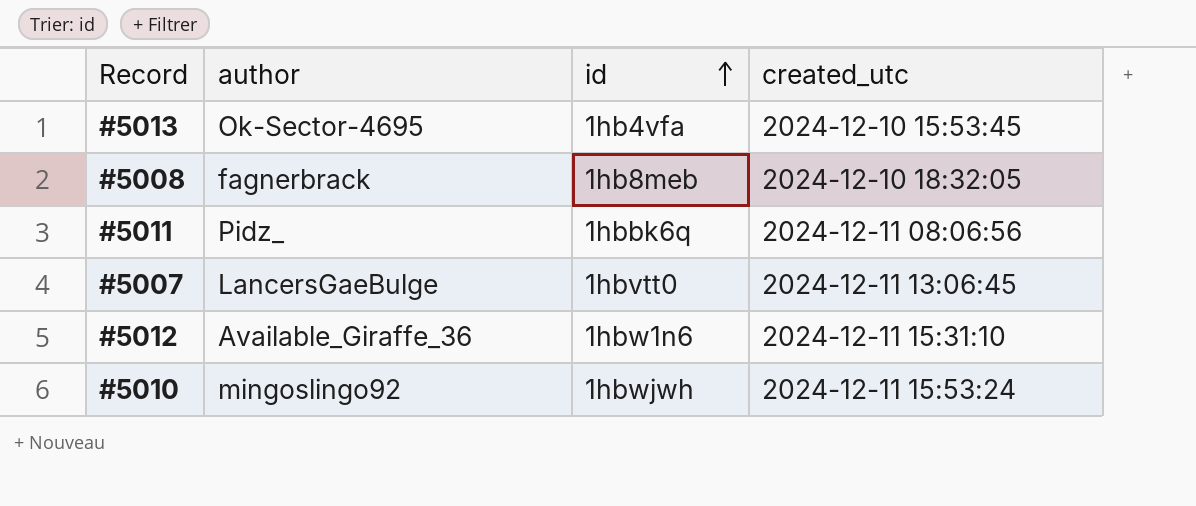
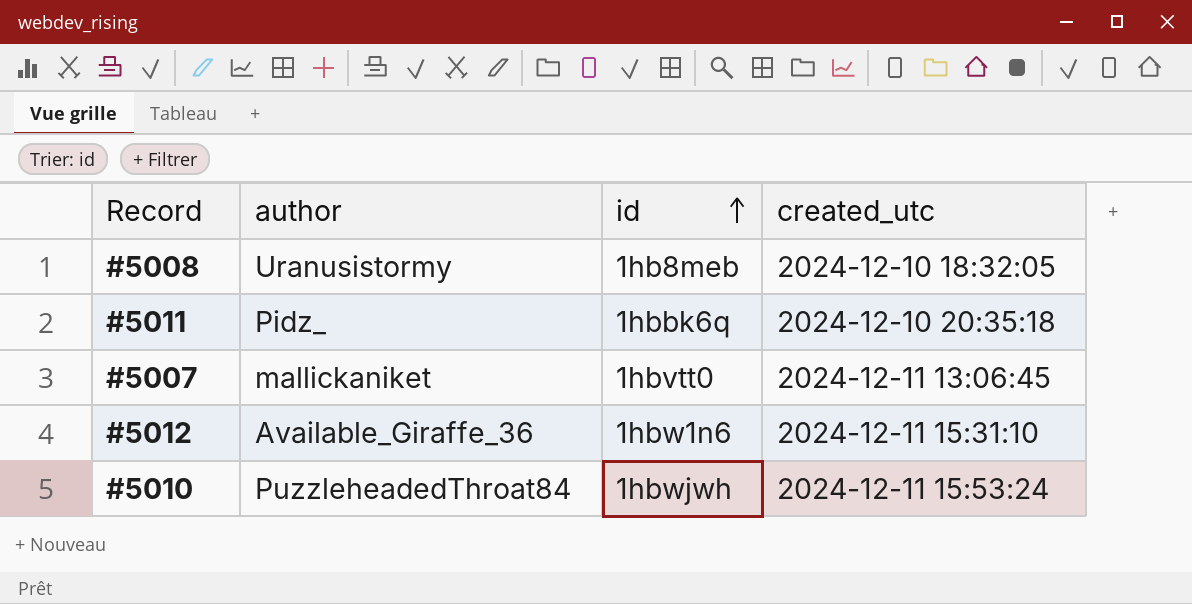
row #5013: Ok-Sector-4695 | 1hb4vfa | 2024-12-10 15:53:45 -> none
#5008 | author: fagnerbrack -> Uranusistormy
#5011 | created_utc: 2024-12-11 08:06:56 -> 2024-12-10 20:35:18
#5007 | author: LancersGaeBulge -> mallickaniket
#5010 | author: mingoslingo92 -> PuzzleheadedThroat84

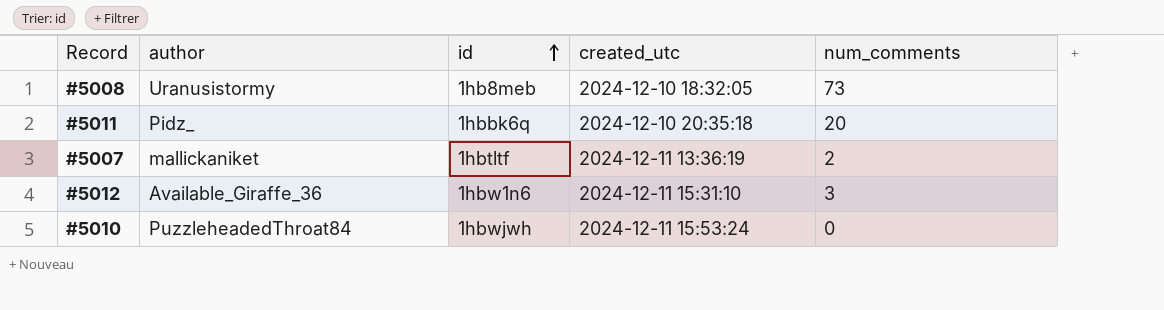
column num_comments | position: none -> 5
#5007 | id: 1hbvtt0 -> 1hbtltf
#5007 | created_utc: 2024-12-11 13:06:45 -> 2024-12-11 13:36:19

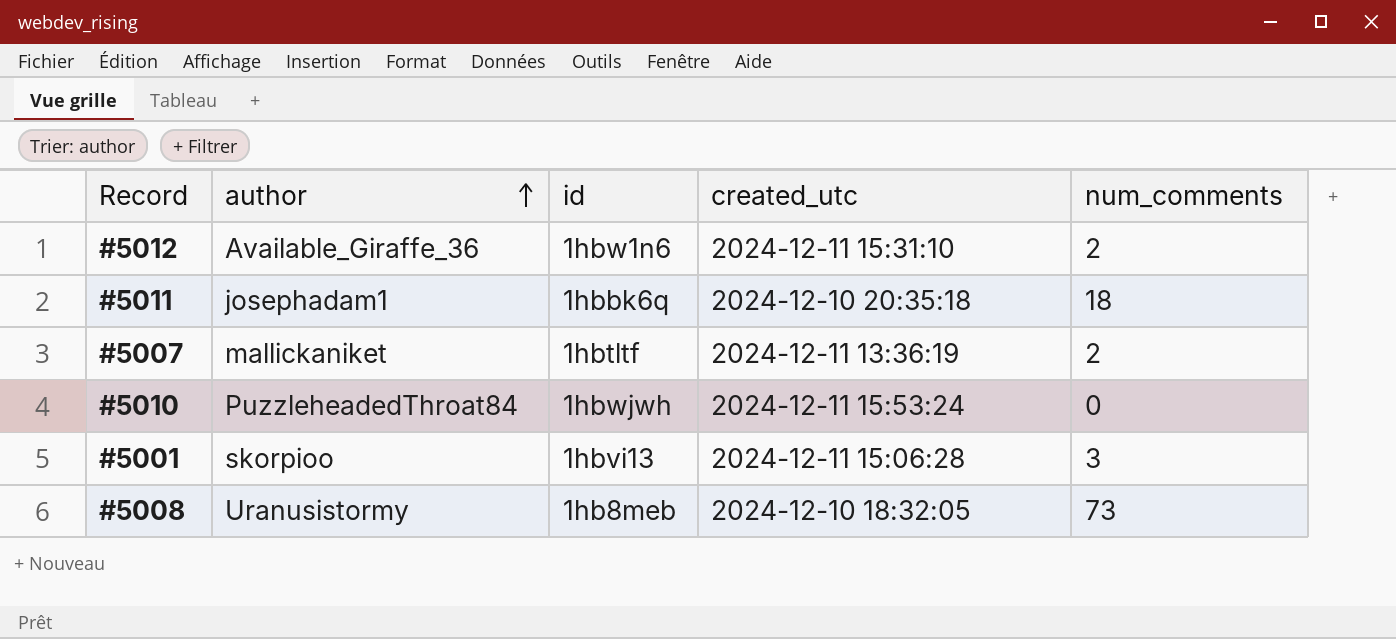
row order: id ascending -> author ascending
#5012 | num_comments: 3 -> 2
#5011 | author: Pidz_ -> josephadam1
#5011 | num_comments: 20 -> 18
row #5001: none -> skorpioo | 1hbvi13 | 2024-12-11 15:06:28 | 3

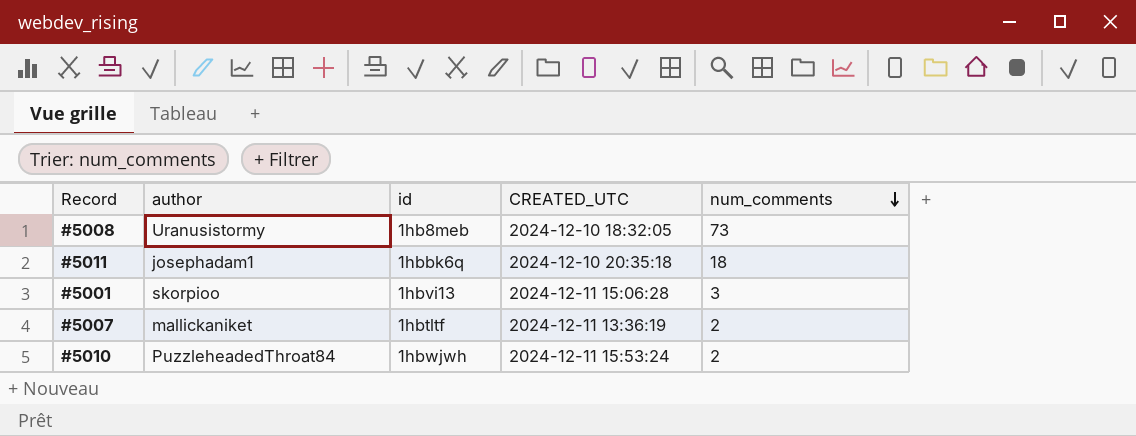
row order: author ascending -> num_comments descending
column name: created_utc -> CREATED_UTC
row #5012: Available_Giraffe_36 | 1hbw1n6 | 2024-12-11 15:31:10 | 2 -> none
#5010 | num_comments: 0 -> 2

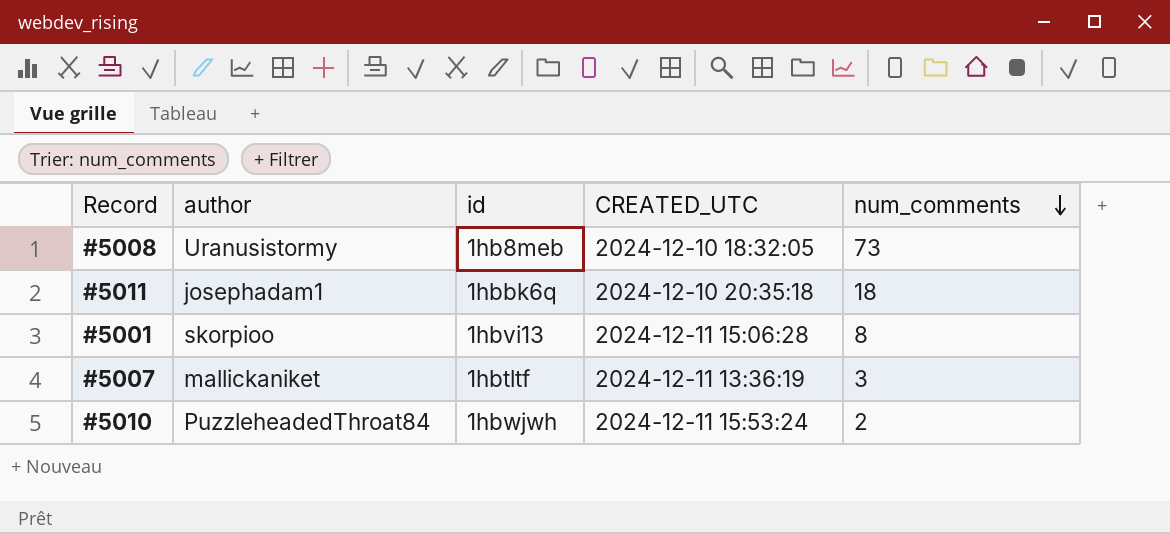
#5001 | num_comments: 3 -> 8
#5007 | num_comments: 2 -> 3

